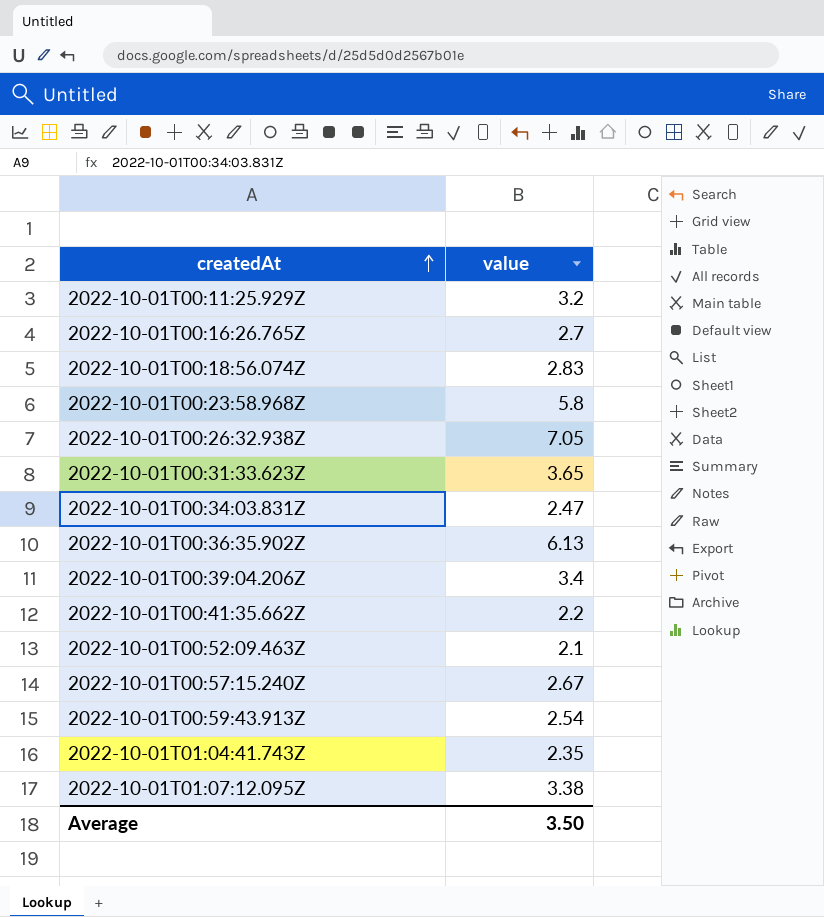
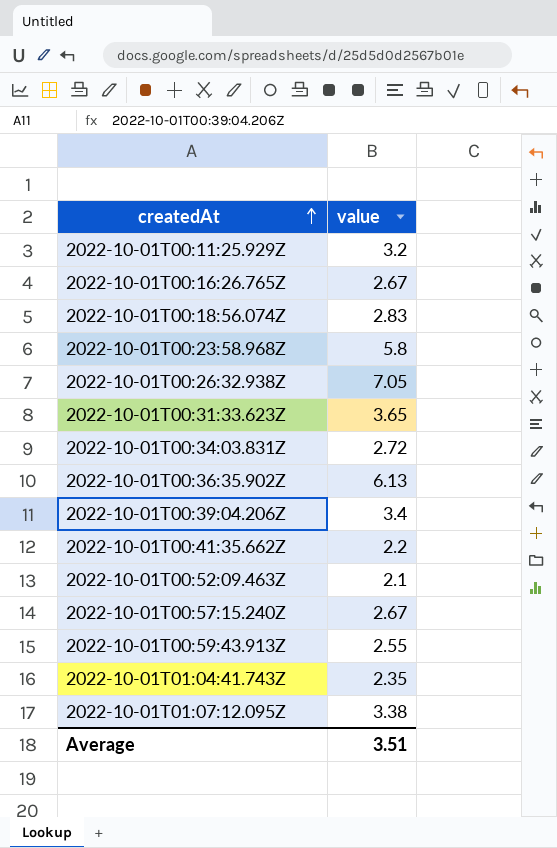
2022-10-01T00:16:26.765Z | value: 2.7 -> 2.67
2022-10-01T00:34:03.831Z | value: 2.47 -> 2.72
2022-10-01T00:59:43.913Z | value: 2.54 -> 2.55
Average | value: 3.50 -> 3.51

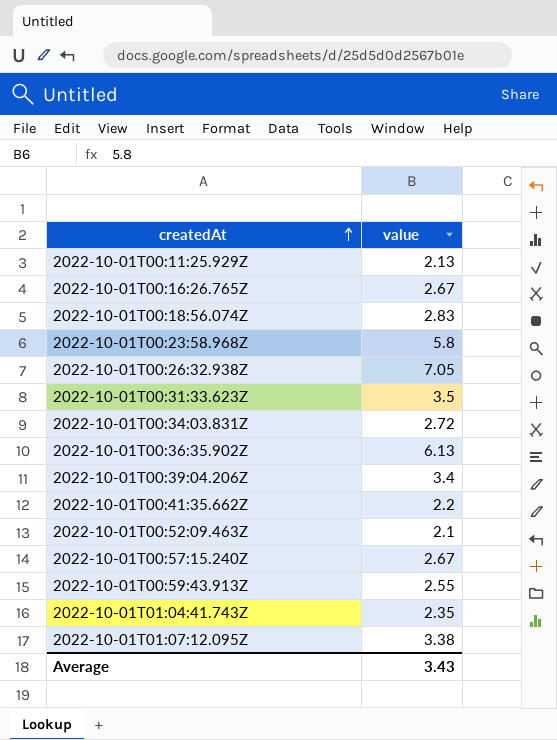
2022-10-01T00:11:25.929Z | value: 3.2 -> 2.13
2022-10-01T00:31:33.623Z | value: 3.65 -> 3.5
Average | value: 3.51 -> 3.43

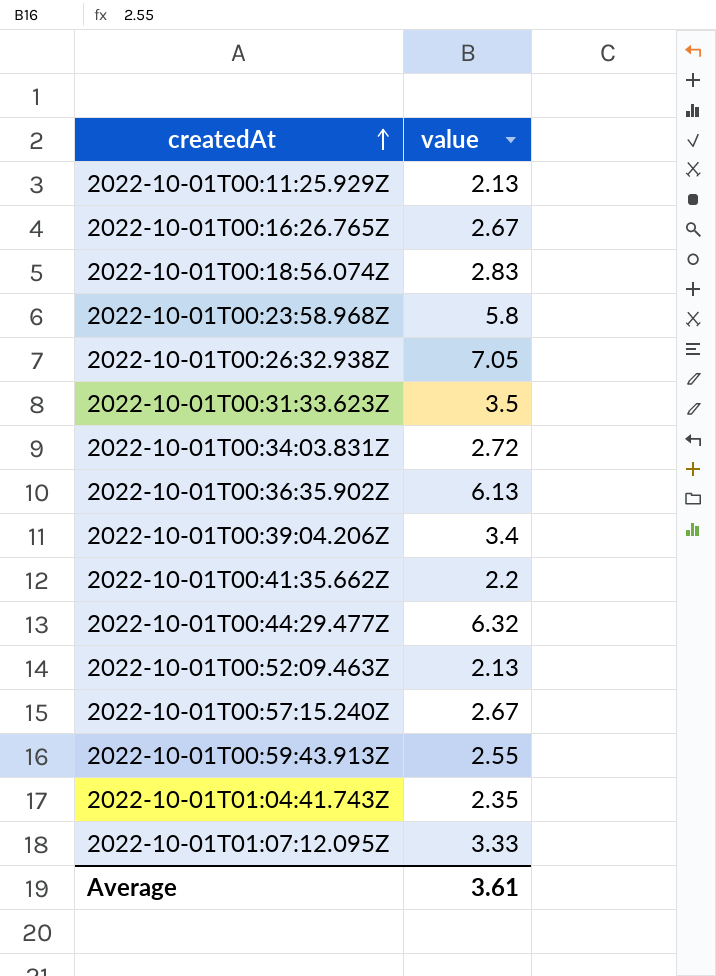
row 2022-10-01T00:44:29.477Z: none -> 6.32
2022-10-01T00:52:09.463Z | value: 2.1 -> 2.13
2022-10-01T01:07:12.095Z | value: 3.38 -> 3.33
Average | value: 3.43 -> 3.61

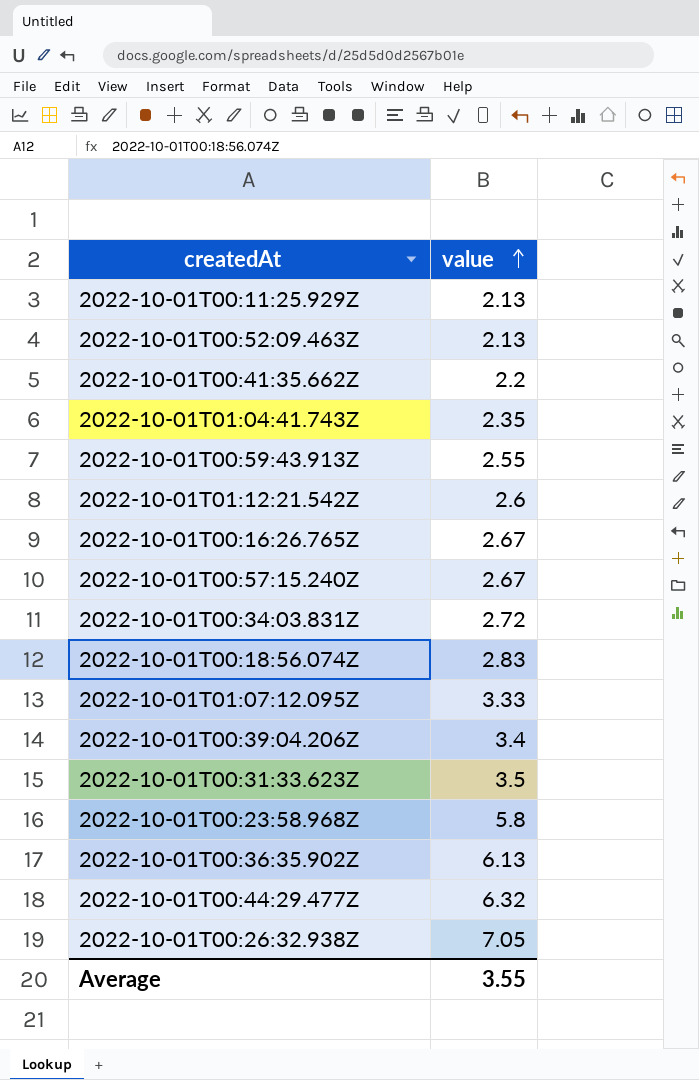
row order: createdAt ascending -> value ascending
row 2022-10-01T01:12:21.542Z: none -> 2.6
Average | value: 3.61 -> 3.55

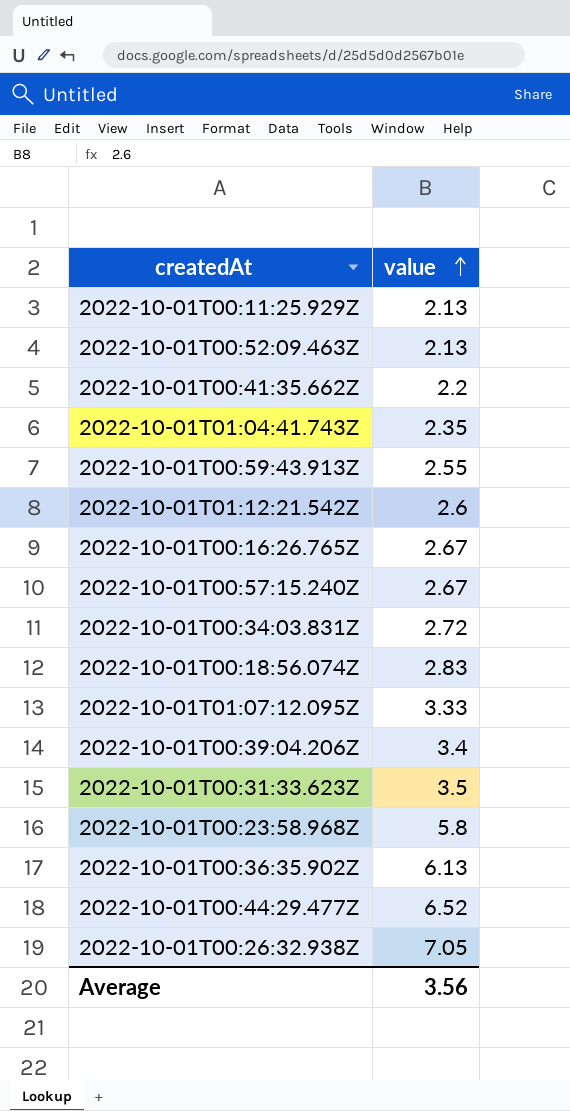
2022-10-01T00:44:29.477Z | value: 6.32 -> 6.52
Average | value: 3.55 -> 3.56

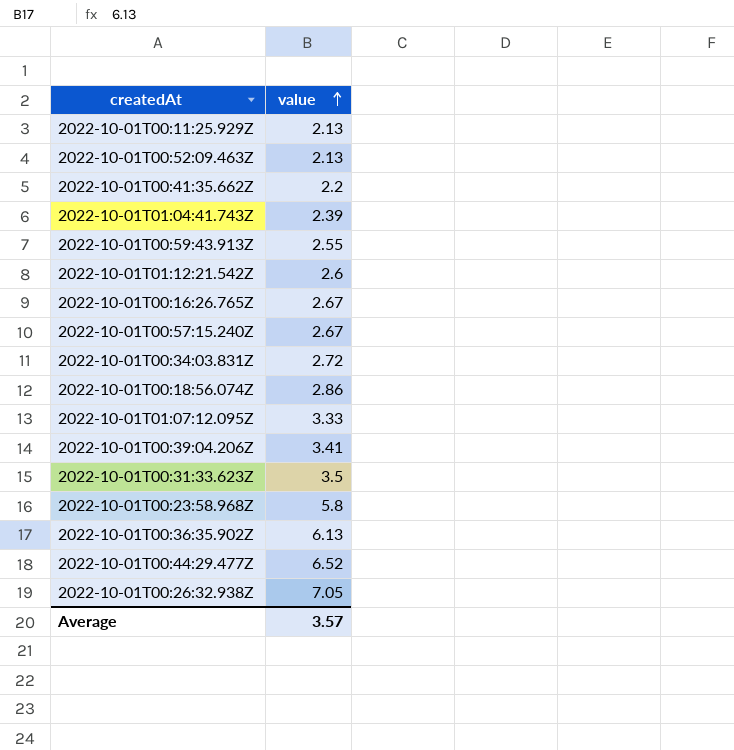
2022-10-01T01:04:41.743Z | value: 2.35 -> 2.39
2022-10-01T00:18:56.074Z | value: 2.83 -> 2.86
2022-10-01T00:39:04.206Z | value: 3.4 -> 3.41
Average | value: 3.56 -> 3.57

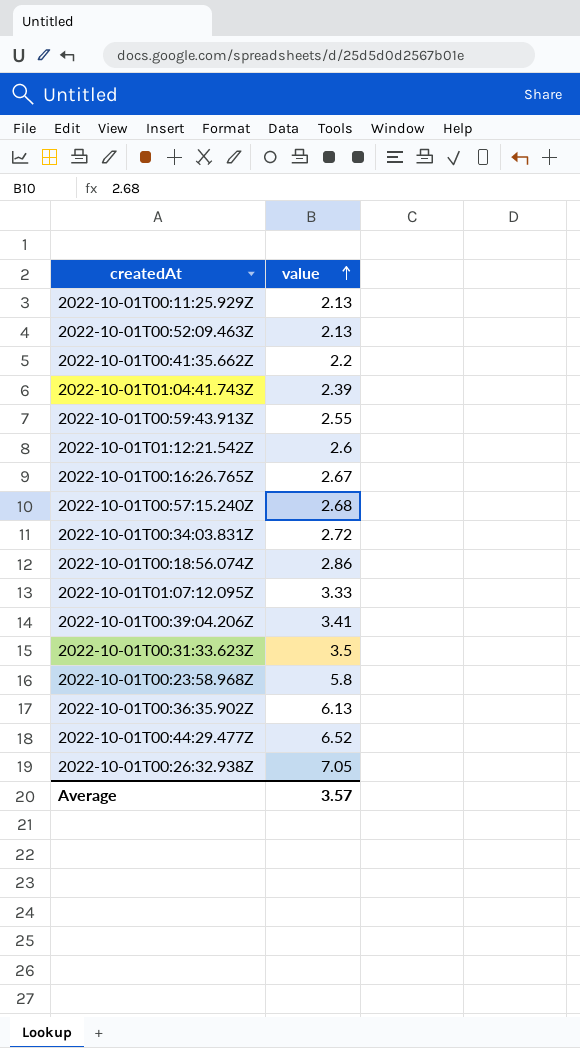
2022-10-01T00:57:15.240Z | value: 2.67 -> 2.68

